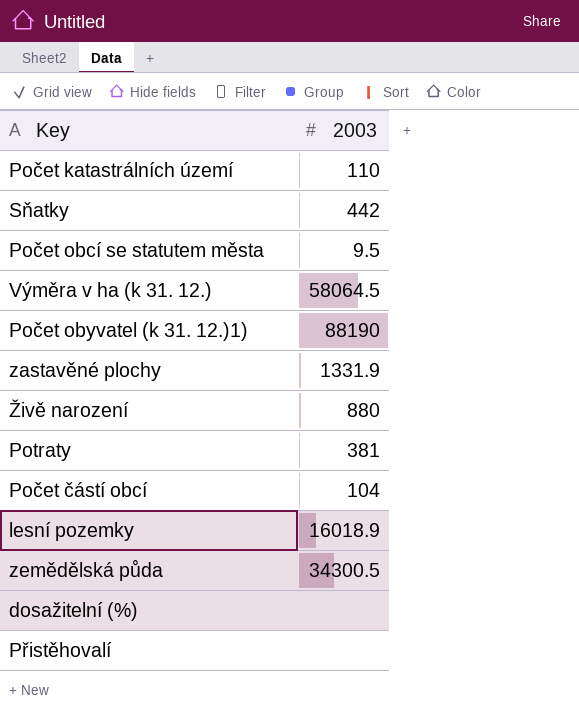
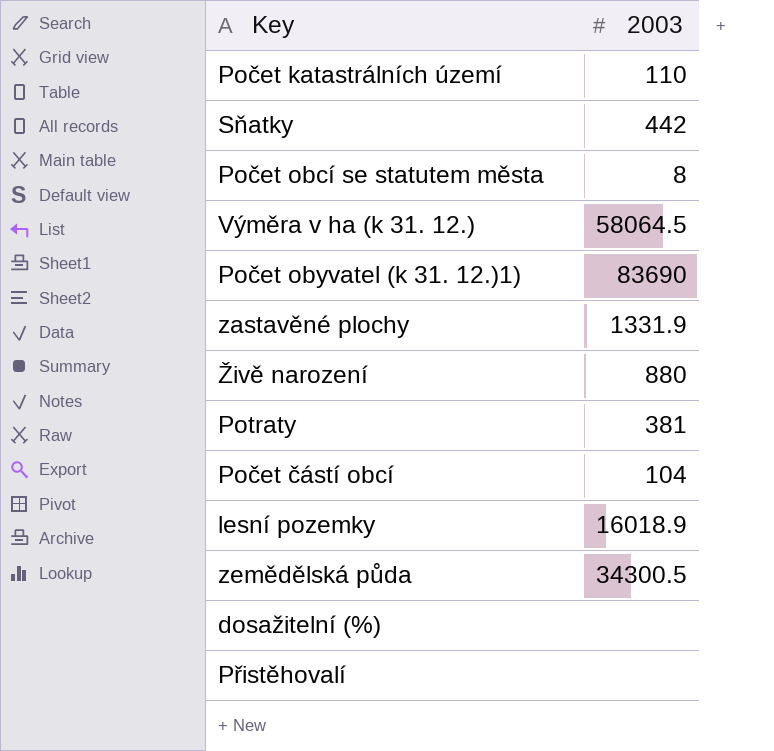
Počet obcí se statutem města | 2003: 9.5 -> 8
Počet obyvatel (k 31. 12.)1) | 2003: 88190 -> 83690

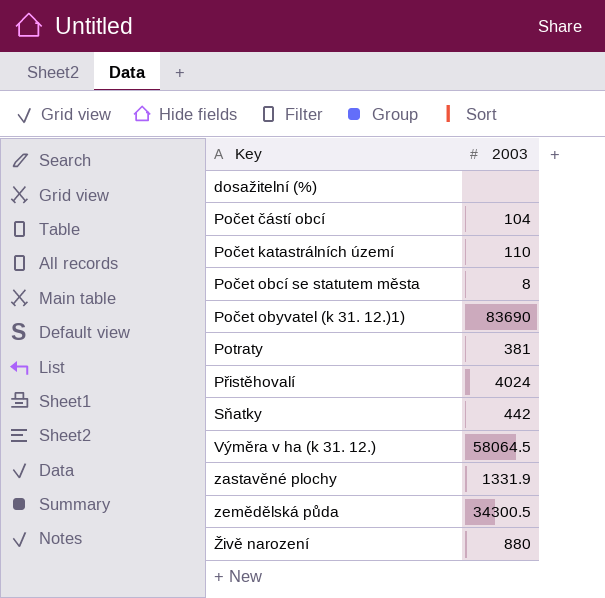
row order: none -> Key ascending
row lesní pozemky: 16018.9 -> none
Přistěhovalí | 2003: none -> 4024

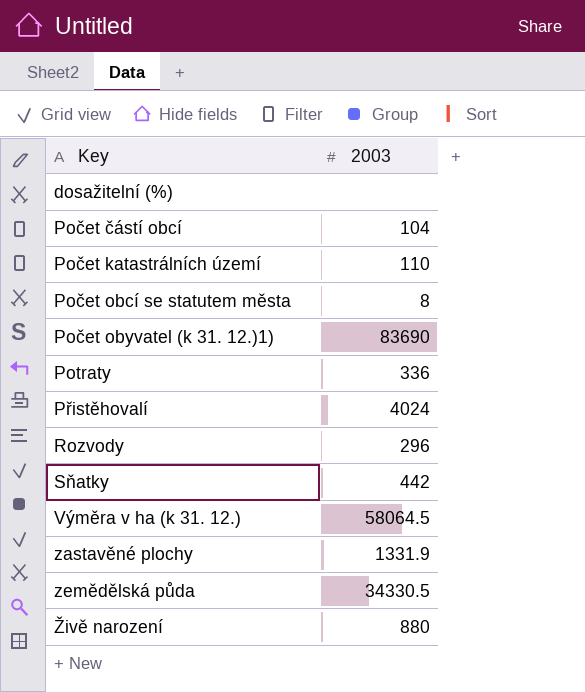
Potraty | 2003: 381 -> 336
row Rozvody: none -> 296
zemědělská půda | 2003: 34300.5 -> 34330.5

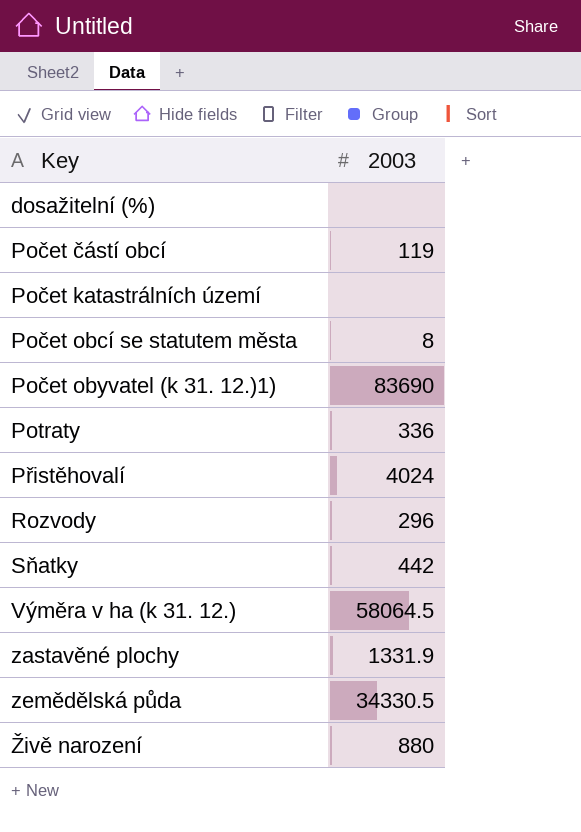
Počet částí obcí | 2003: 104 -> 119
Počet katastrálních území | 2003: 110 -> none

